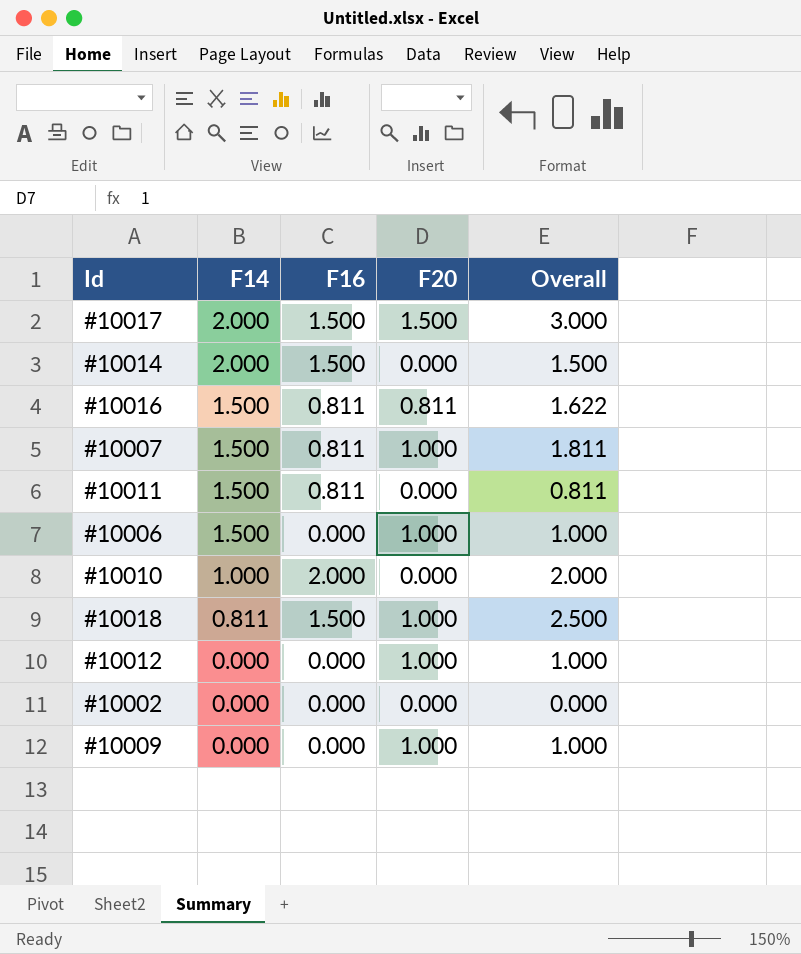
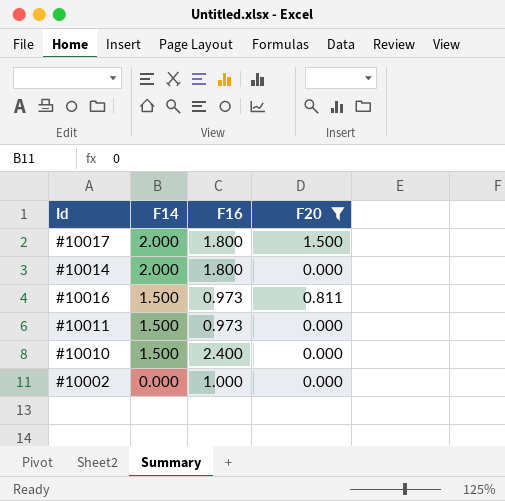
filter: none -> F20 != 1.000
column Overall | formula: [F16] + [F20] -> none
#10017 | F16: 1.500 -> 1.800
#10014 | F16: 1.500 -> 1.800
#10016 | F16: 0.811 -> 0.973
#10011 | F16: 0.811 -> 0.973
#10010 | F14: 1.000 -> 1.500
#10010 | F16: 2.000 -> 2.400
#10002 | F16: 0.000 -> 1.000

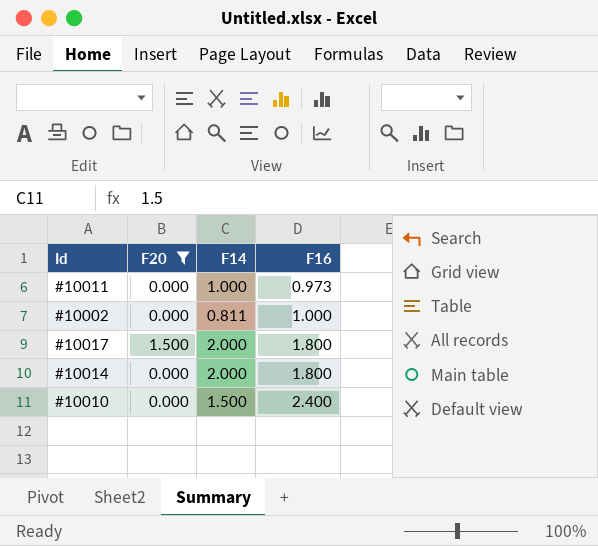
row order: F14 descending -> F16 ascending
column F20 | position: 4 -> 2
row #10016: 1.500 | 0.973 | 0.811 -> none
#10011 | F14: 1.500 -> 1.000
#10002 | F14: 0.000 -> 0.811

